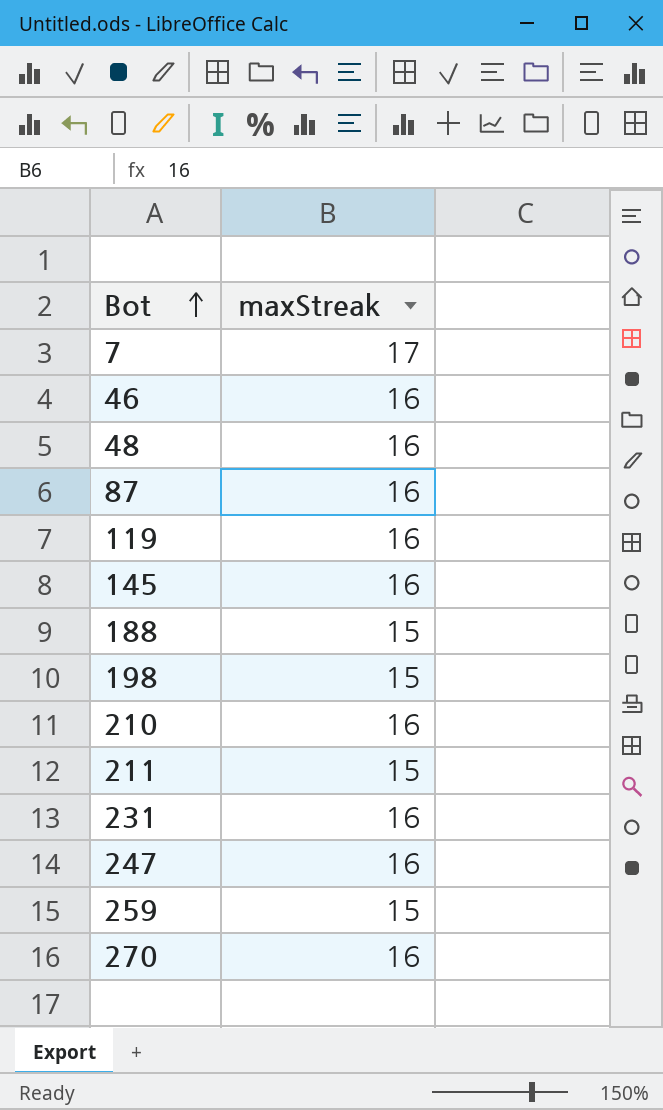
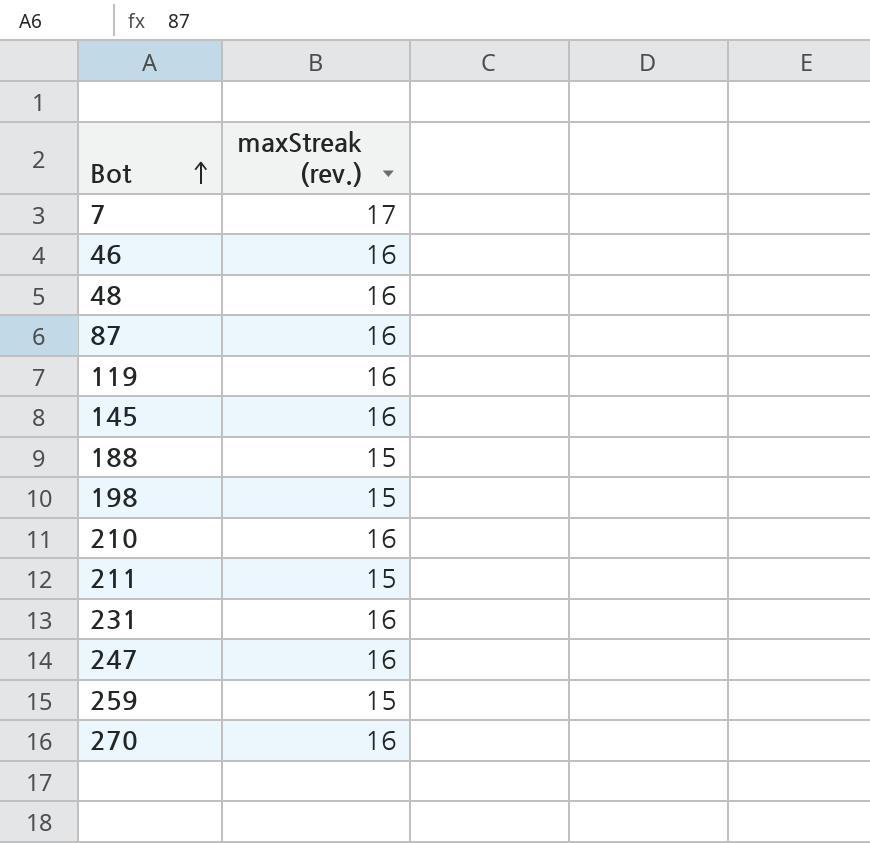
column name: maxStreak -> maxStreak (rev.)

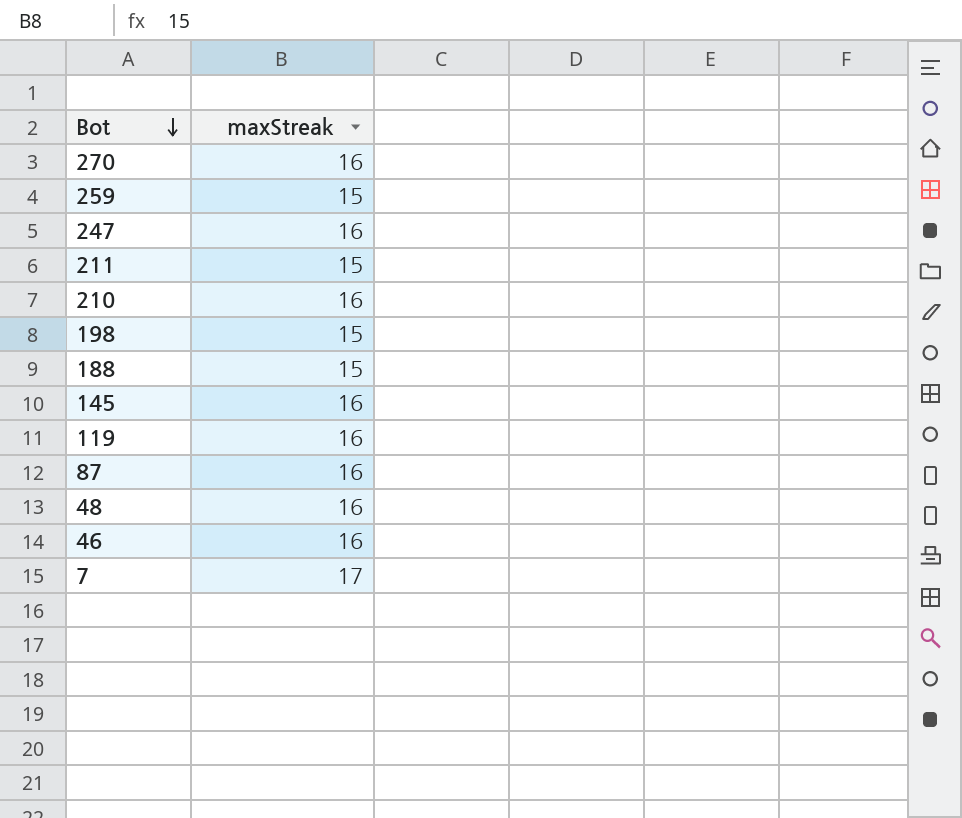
row order: Bot ascending -> Bot descending
column name: maxStreak (rev.) -> maxStreak
row 231: 16 -> none

